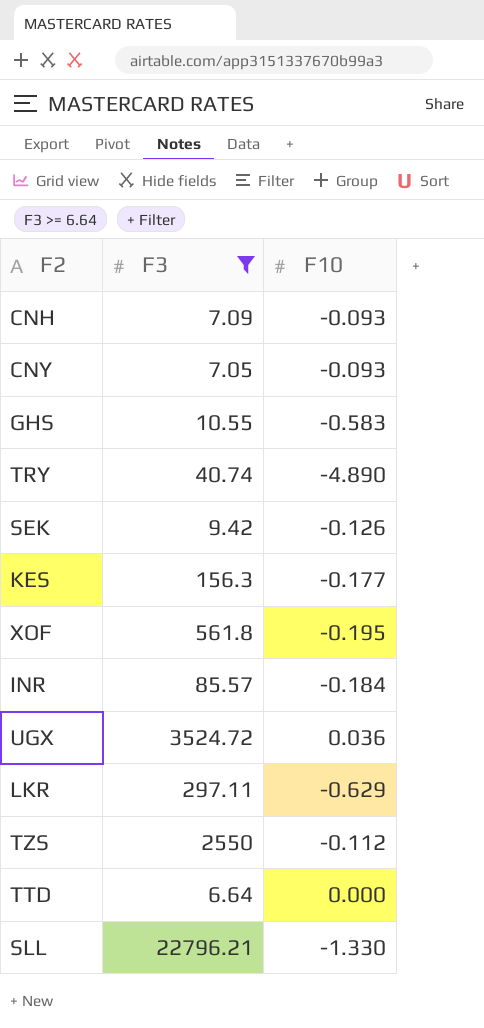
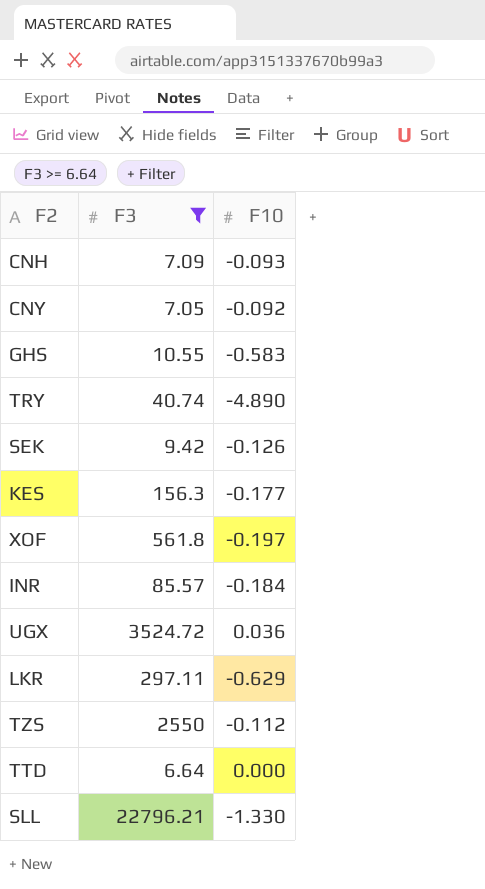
CNY | F10: -0.093 -> -0.092
XOF | F10: -0.195 -> -0.197

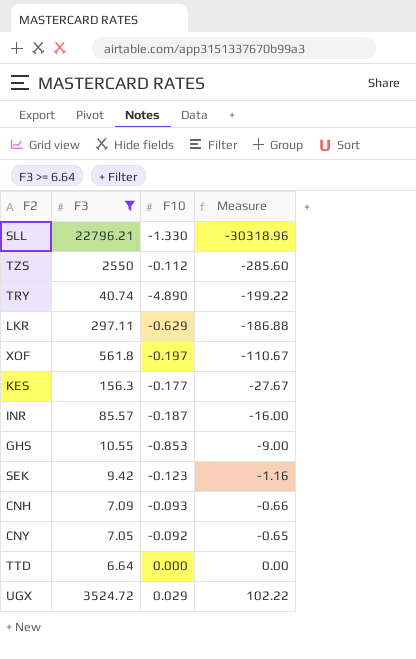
row order: none -> Measure ascending
column Measure | formula: none -> [F3] * [F10]
INR | F10: -0.184 -> -0.187
GHS | F10: -0.583 -> -0.853
SEK | F10: -0.126 -> -0.123
UGX | F10: 0.036 -> 0.029

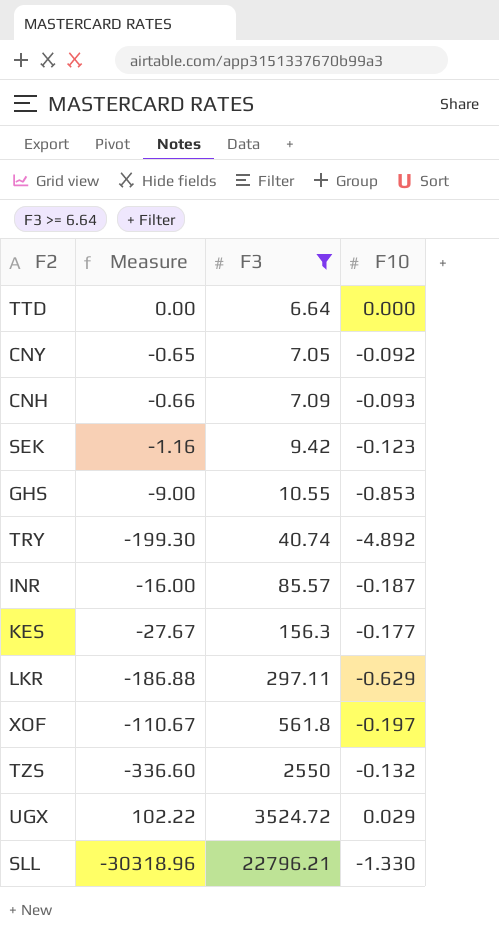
row order: Measure ascending -> F3 ascending
column Measure | position: 4 -> 2
TRY | Measure: -199.22 -> -199.30
TRY | F10: -4.890 -> -4.892
TZS | Measure: -285.60 -> -336.60
TZS | F10: -0.112 -> -0.132

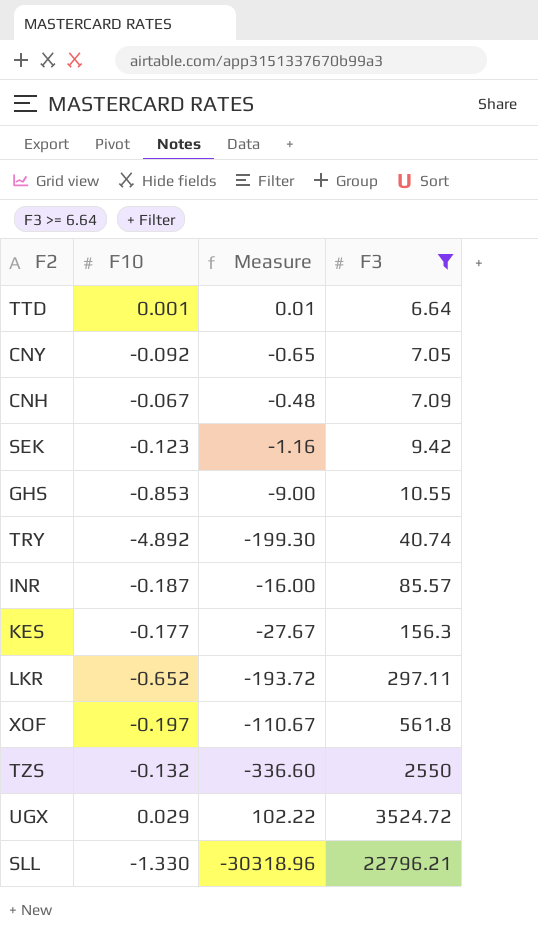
column F10 | position: 4 -> 2
TTD | F10: 0.000 -> 0.001
TTD | Measure: 0.00 -> 0.01
CNH | F10: -0.093 -> -0.067
CNH | Measure: -0.66 -> -0.48
LKR | F10: -0.629 -> -0.652
LKR | Measure: -186.88 -> -193.72

